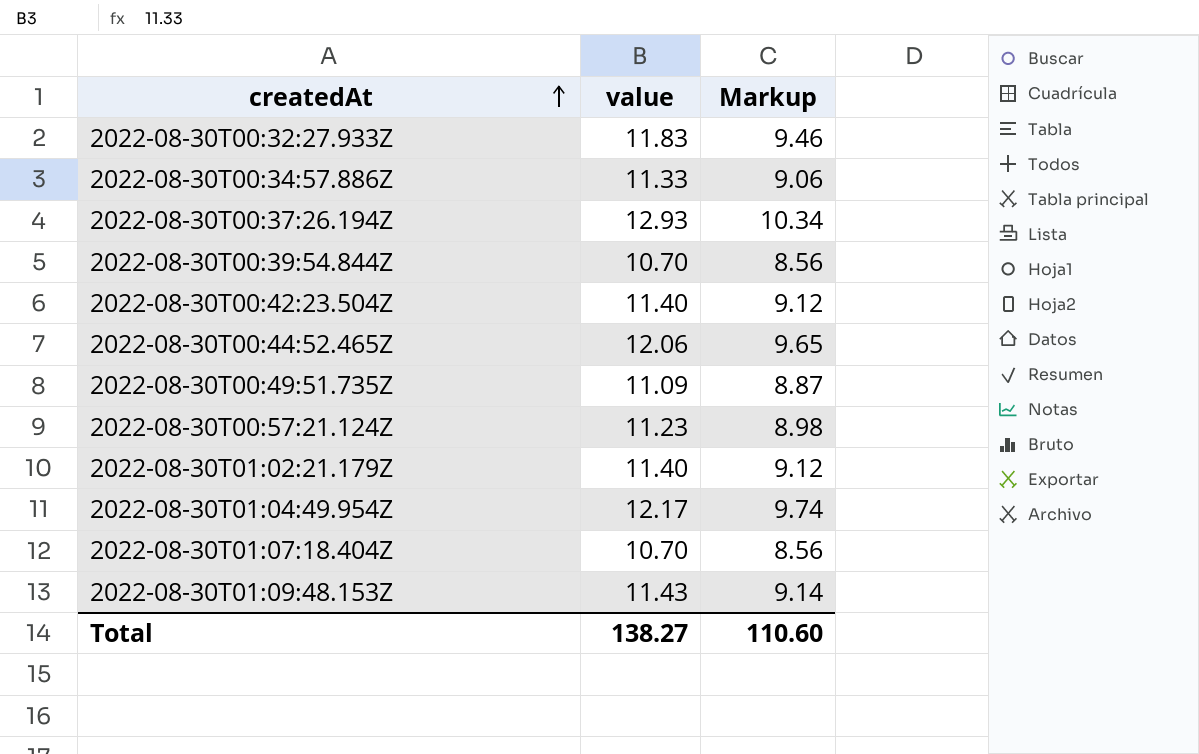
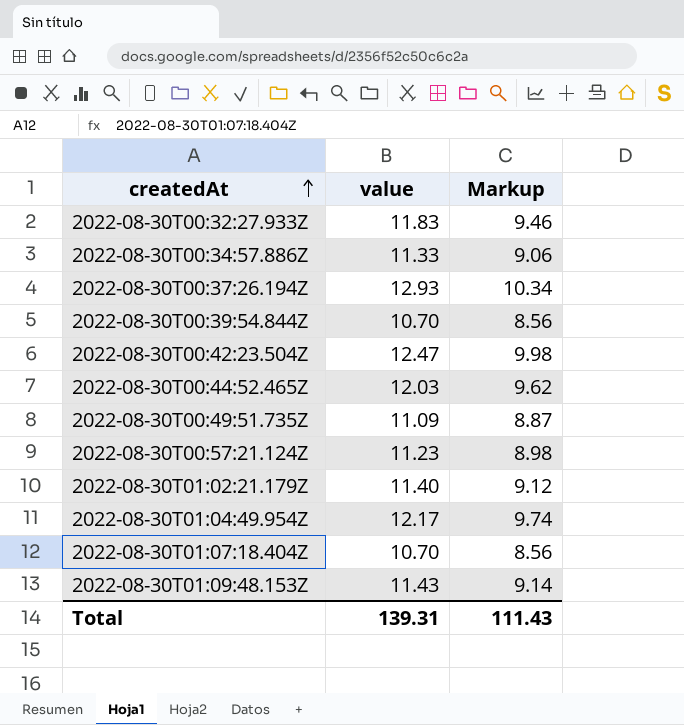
2022-08-30T00:42:23.504Z | value: 11.40 -> 12.47
2022-08-30T00:42:23.504Z | Markup: 9.12 -> 9.98
2022-08-30T00:44:52.465Z | value: 12.06 -> 12.03
2022-08-30T00:44:52.465Z | Markup: 9.65 -> 9.62
Total | value: 138.27 -> 139.31
Total | Markup: 110.60 -> 111.43

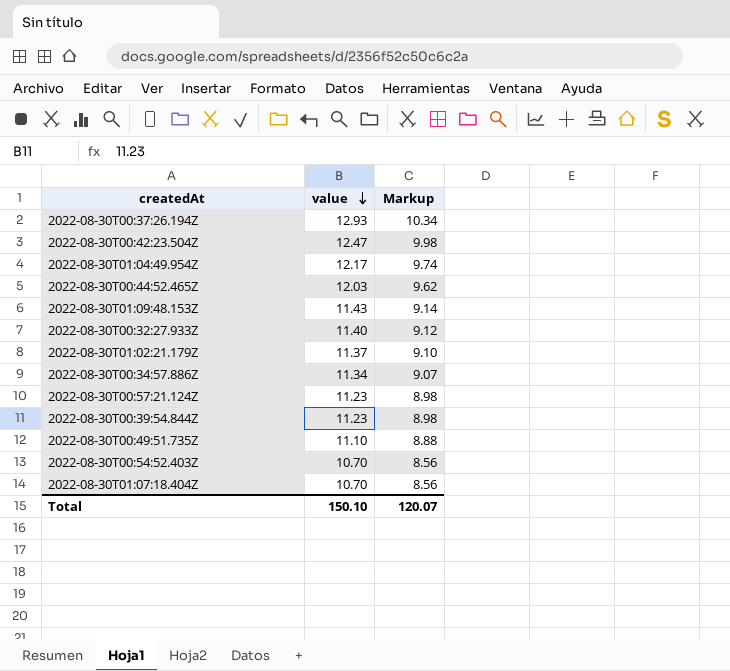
row order: createdAt ascending -> value descending
2022-08-30T00:32:27.933Z | value: 11.83 -> 11.40
2022-08-30T00:32:27.933Z | Markup: 9.46 -> 9.12
2022-08-30T01:02:21.179Z | value: 11.40 -> 11.37
2022-08-30T01:02:21.179Z | Markup: 9.12 -> 9.10
2022-08-30T00:34:57.886Z | value: 11.33 -> 11.34
2022-08-30T00:34:57.886Z | Markup: 9.06 -> 9.07
2022-08-30T00:39:54.844Z | value: 10.70 -> 11.23
2022-08-30T00:39:54.844Z | Markup: 8.56 -> 8.98
2022-08-30T00:49:51.735Z | value: 11.09 -> 11.10
2022-08-30T00:49:51.735Z | Markup: 8.87 -> 8.88
row 2022-08-30T00:54:52.403Z: none -> 10.70 | 8.56
Total | value: 139.31 -> 150.10
Total | Markup: 111.43 -> 120.07

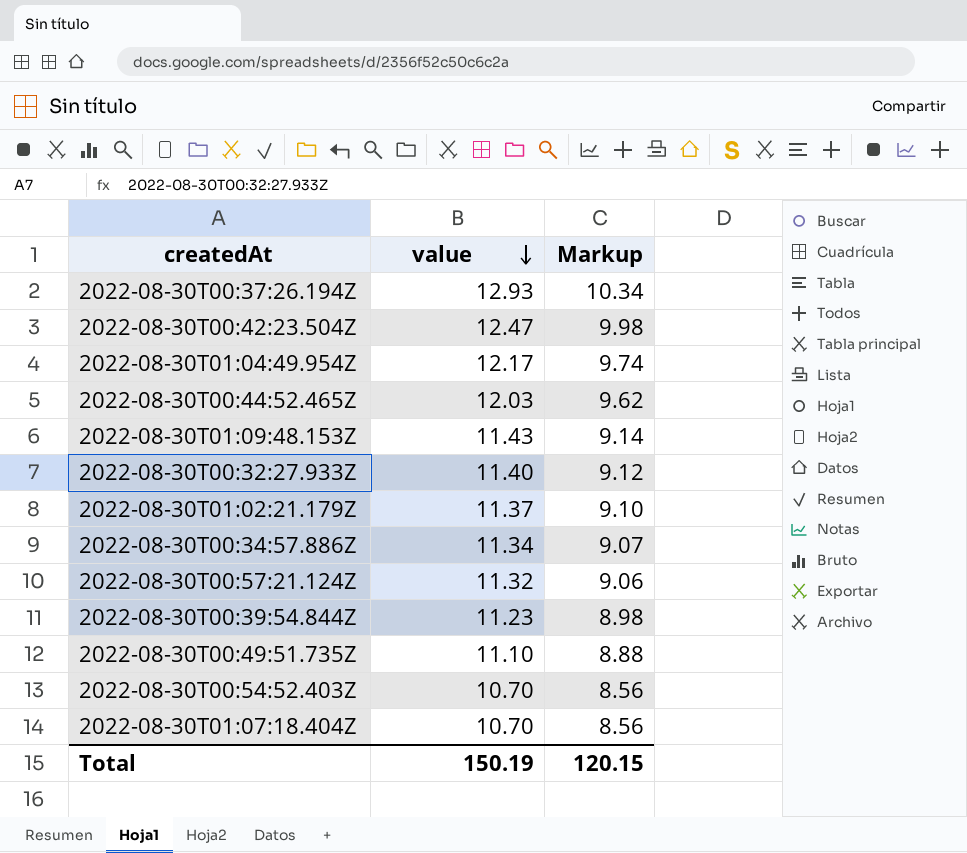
2022-08-30T00:57:21.124Z | value: 11.23 -> 11.32
2022-08-30T00:57:21.124Z | Markup: 8.98 -> 9.06
Total | value: 150.10 -> 150.19
Total | Markup: 120.07 -> 120.15

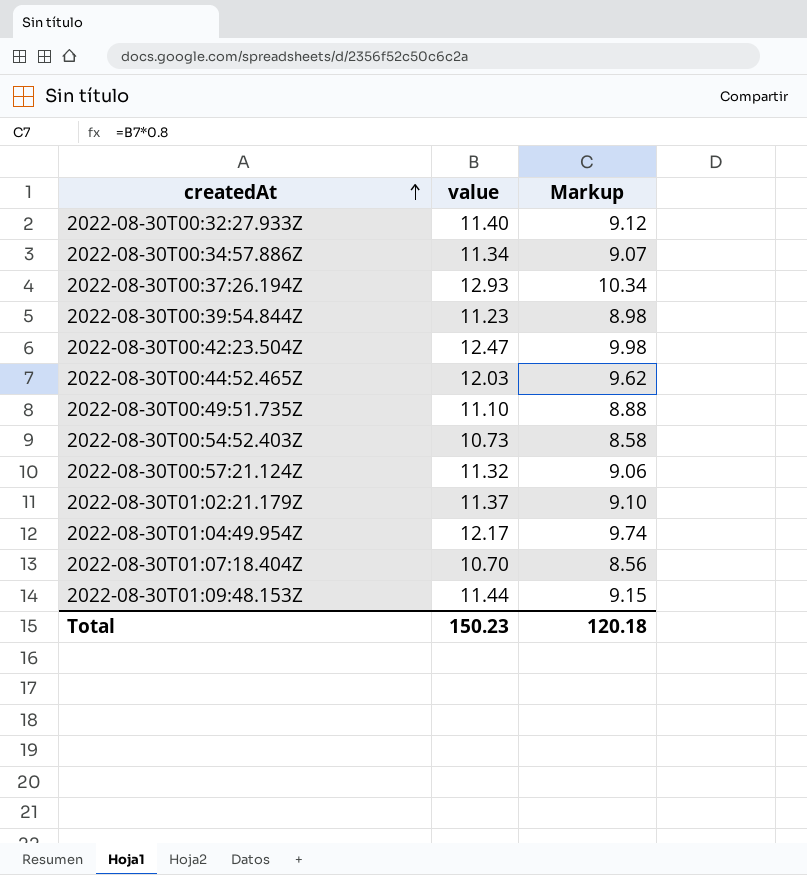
row order: value descending -> createdAt ascending
2022-08-30T00:54:52.403Z | value: 10.70 -> 10.73
2022-08-30T00:54:52.403Z | Markup: 8.56 -> 8.58
2022-08-30T01:09:48.153Z | value: 11.43 -> 11.44
2022-08-30T01:09:48.153Z | Markup: 9.14 -> 9.15
Total | value: 150.19 -> 150.23
Total | Markup: 120.15 -> 120.18

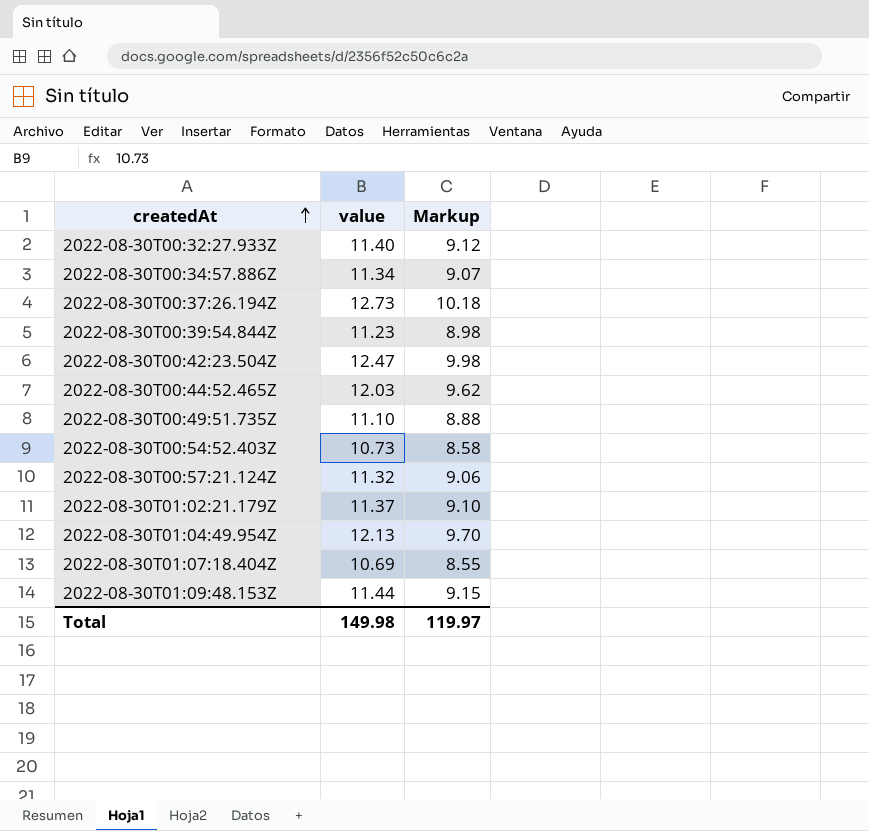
2022-08-30T00:37:26.194Z | value: 12.93 -> 12.73
2022-08-30T00:37:26.194Z | Markup: 10.34 -> 10.18
2022-08-30T01:04:49.954Z | value: 12.17 -> 12.13
2022-08-30T01:04:49.954Z | Markup: 9.74 -> 9.70
2022-08-30T01:07:18.404Z | value: 10.70 -> 10.69
2022-08-30T01:07:18.404Z | Markup: 8.56 -> 8.55
Total | value: 150.23 -> 149.98
Total | Markup: 120.18 -> 119.97

